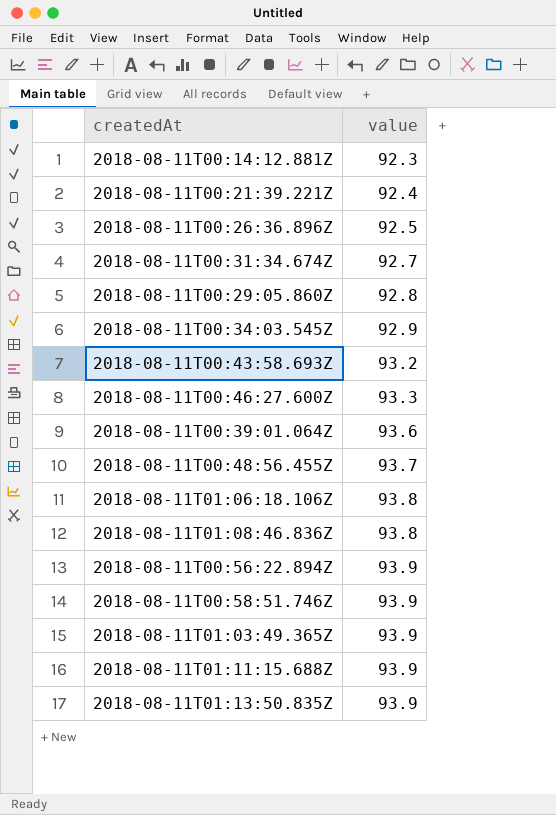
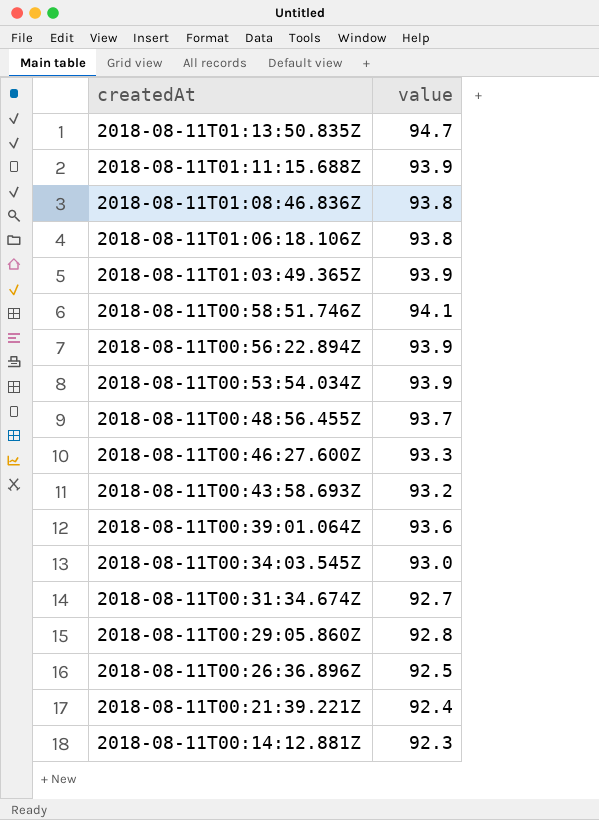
row order: value ascending -> createdAt descending
2018-08-11T01:13:50.835Z | value: 93.9 -> 94.7
2018-08-11T00:58:51.746Z | value: 93.9 -> 94.1
row 2018-08-11T00:53:54.034Z: none -> 93.9
2018-08-11T00:34:03.545Z | value: 92.9 -> 93.0

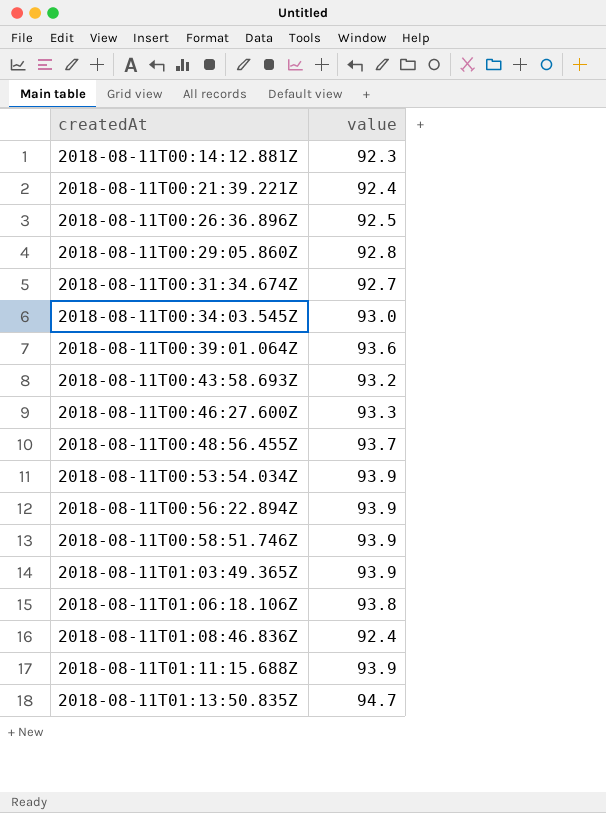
row order: createdAt descending -> createdAt ascending
2018-08-11T00:58:51.746Z | value: 94.1 -> 93.9
2018-08-11T01:08:46.836Z | value: 93.8 -> 92.4

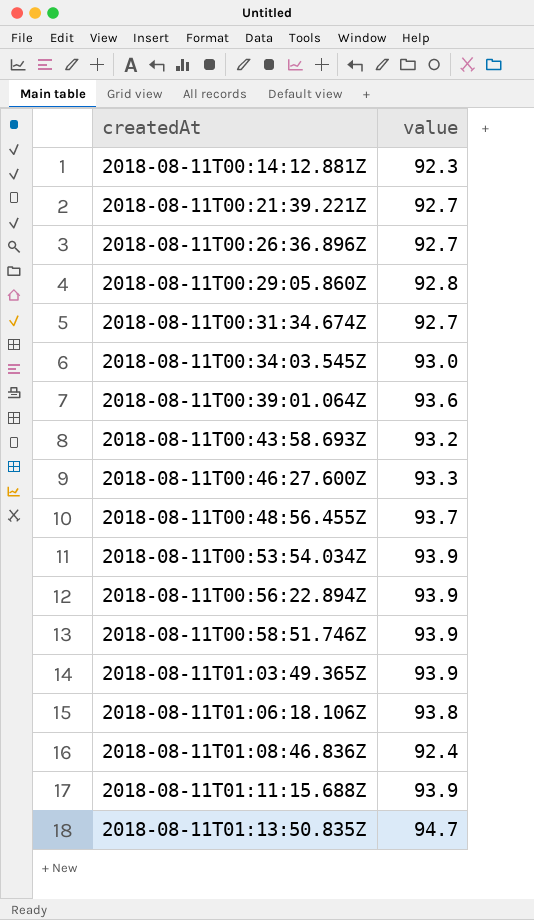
2018-08-11T00:21:39.221Z | value: 92.4 -> 92.7
2018-08-11T00:26:36.896Z | value: 92.5 -> 92.7

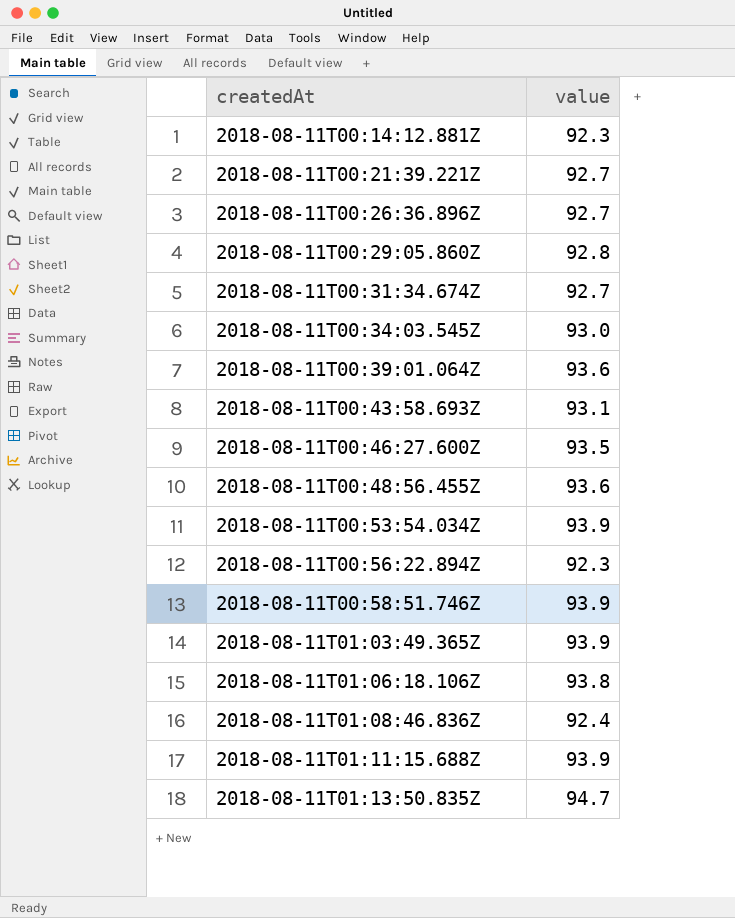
2018-08-11T00:43:58.693Z | value: 93.2 -> 93.1
2018-08-11T00:46:27.600Z | value: 93.3 -> 93.5
2018-08-11T00:48:56.455Z | value: 93.7 -> 93.6
2018-08-11T00:56:22.894Z | value: 93.9 -> 92.3

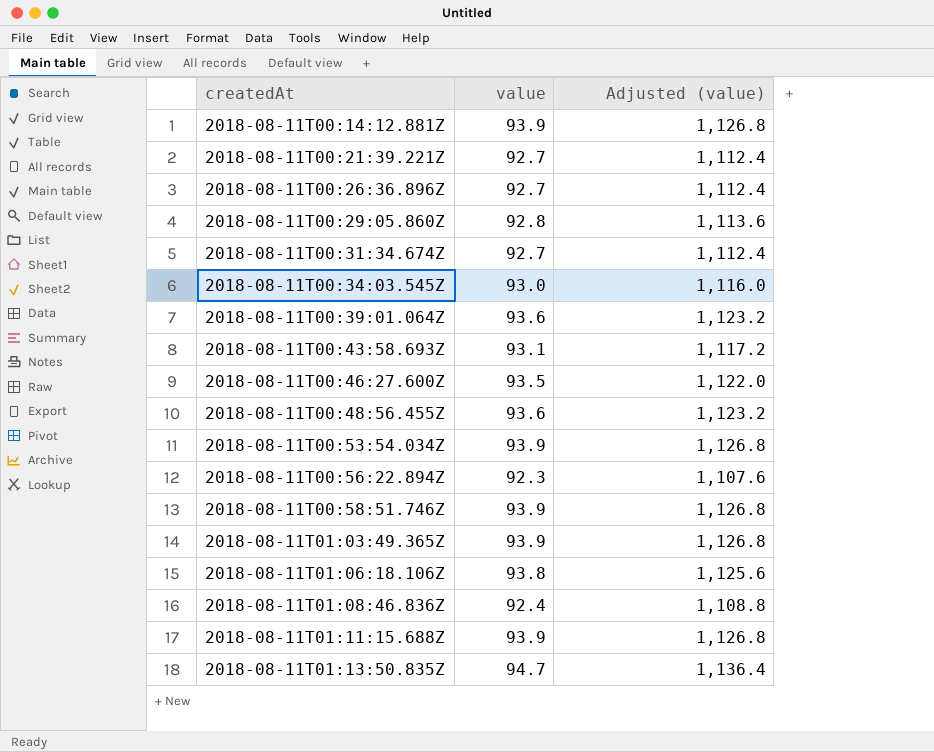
column Adjusted (value) | formula: none -> [value] * 12
2018-08-11T00:14:12.881Z | value: 92.3 -> 93.9

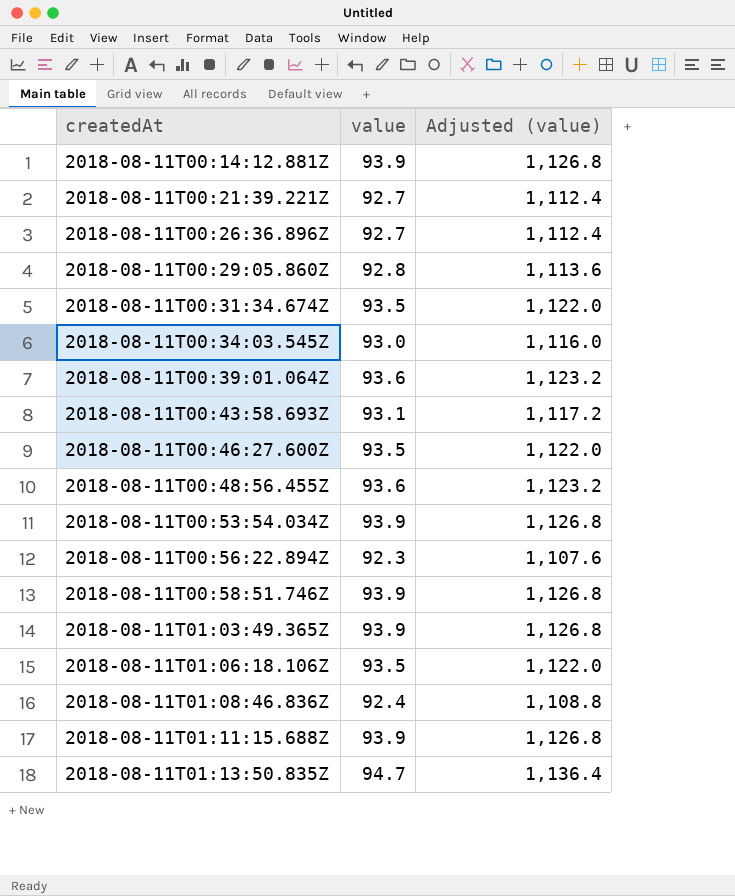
2018-08-11T00:31:34.674Z | value: 92.7 -> 93.5
2018-08-11T00:31:34.674Z | Adjusted (value): 1,112.4 -> 1,122.0
2018-08-11T01:06:18.106Z | value: 93.8 -> 93.5
2018-08-11T01:06:18.106Z | Adjusted (value): 1,125.6 -> 1,122.0

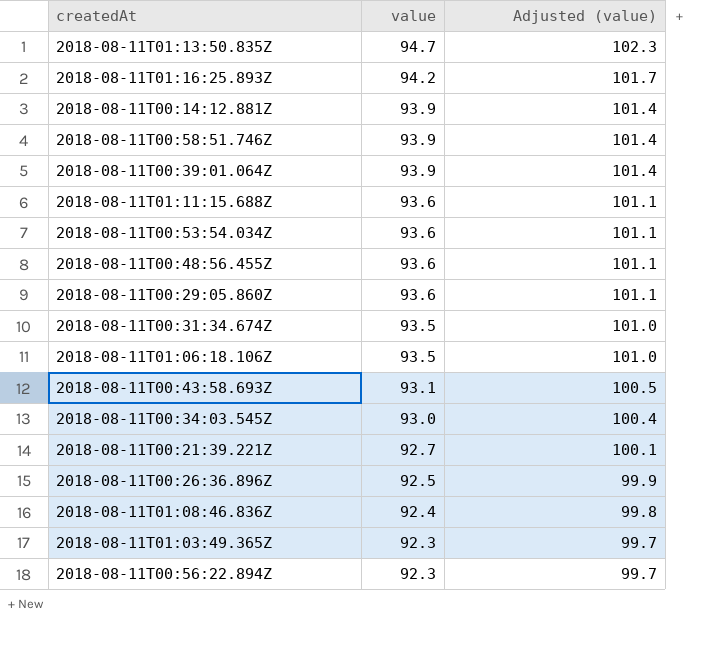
row order: createdAt ascending -> value descending
column Adjusted (value) | formula: [value] * 12 -> [value] * 1.08
row 2018-08-11T00:46:27.600Z: 93.5 | 1,122.0 -> none
row 2018-08-11T01:16:25.893Z: none -> 94.2 | 101.7
2018-08-11T00:39:01.064Z | value: 93.6 -> 93.9
2018-08-11T01:11:15.688Z | value: 93.9 -> 93.6
2018-08-11T00:53:54.034Z | value: 93.9 -> 93.6
2018-08-11T00:29:05.860Z | value: 92.8 -> 93.6
2018-08-11T00:26:36.896Z | value: 92.7 -> 92.5
2018-08-11T01:03:49.365Z | value: 93.9 -> 92.3

